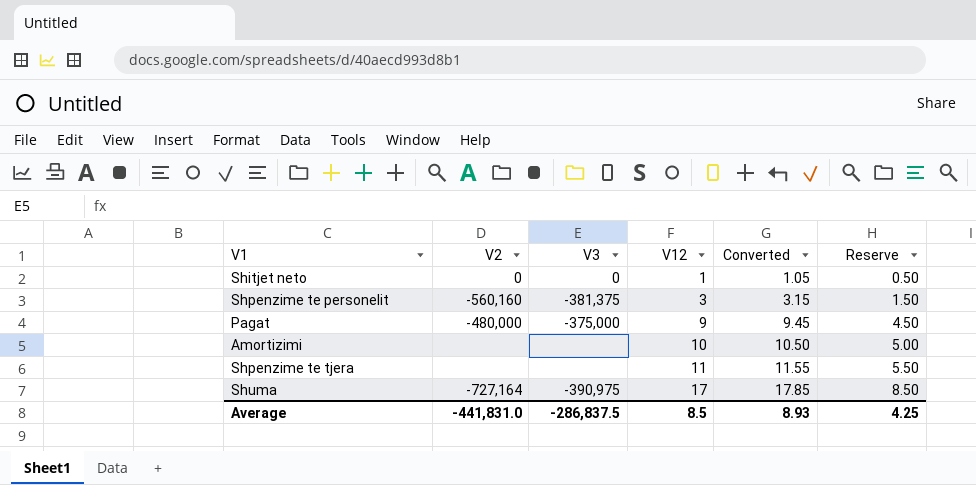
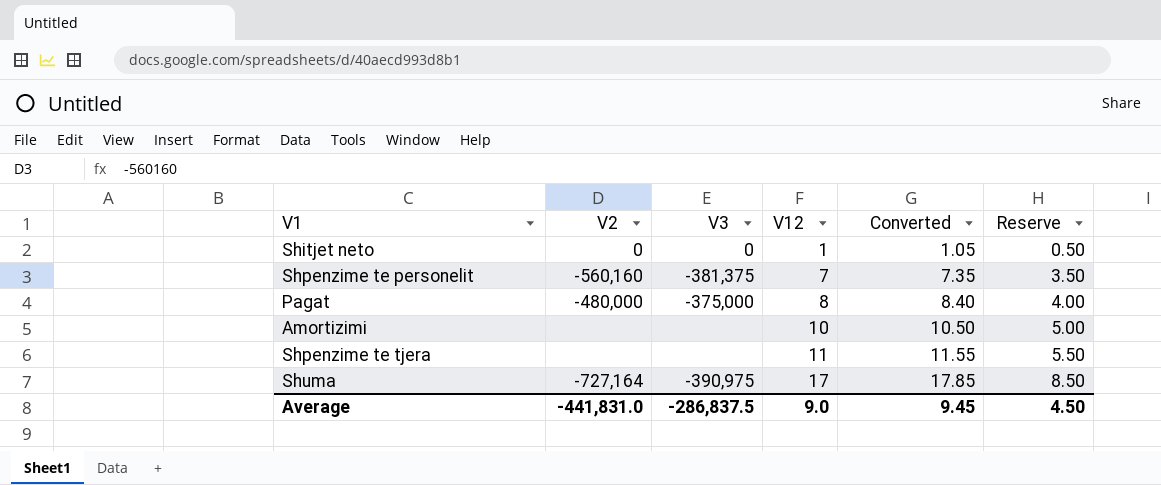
Shpenzime te personelit | V12: 3 -> 7
Shpenzime te personelit | Converted: 3.15 -> 7.35
Shpenzime te personelit | Reserve: 1.50 -> 3.50
Pagat | V12: 9 -> 8
Pagat | Converted: 9.45 -> 8.40
Pagat | Reserve: 4.50 -> 4.00
Average | V12: 8.5 -> 9.0
Average | Converted: 8.93 -> 9.45
Average | Reserve: 4.25 -> 4.50

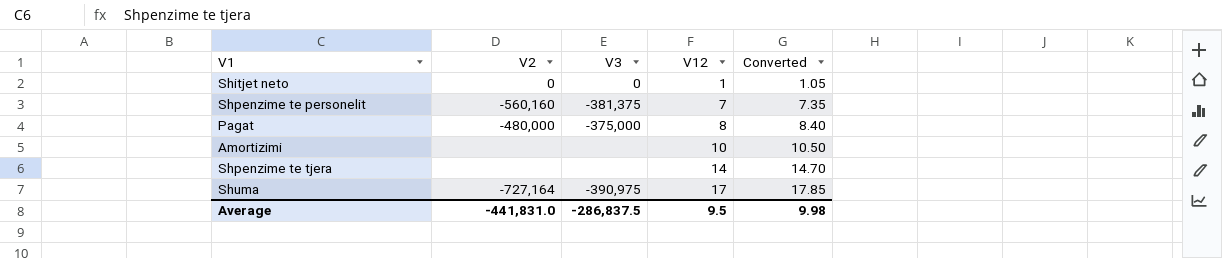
column Reserve | formula: [V12] * 0.5 -> none
Shpenzime te tjera | V12: 11 -> 14
Shpenzime te tjera | Converted: 11.55 -> 14.70
Average | V12: 9.0 -> 9.5
Average | Converted: 9.45 -> 9.98

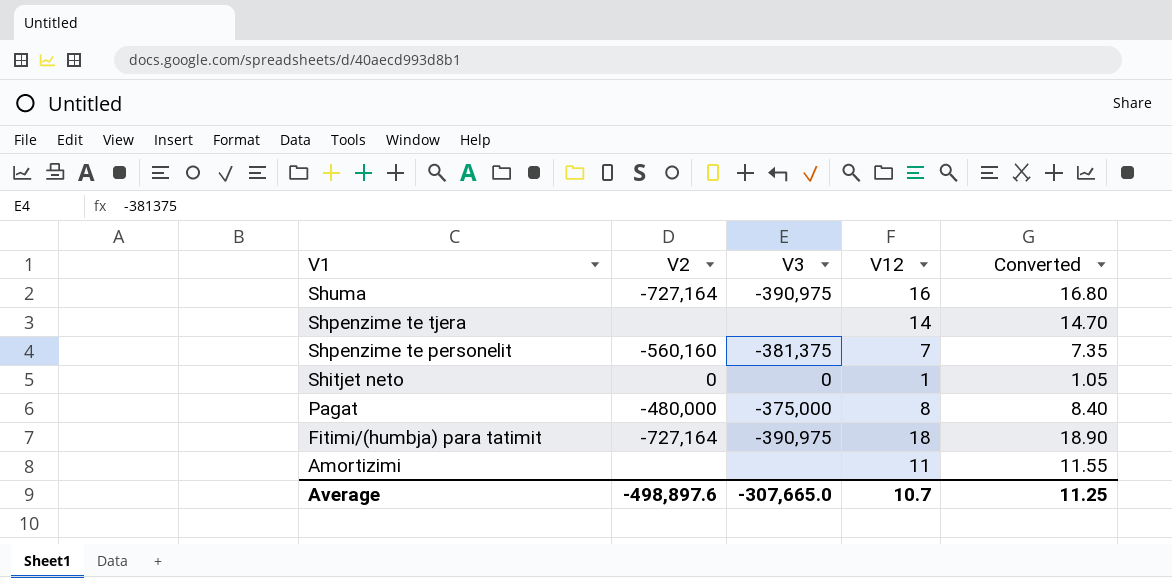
row order: V12 ascending -> V1 descending
Shuma | V12: 17 -> 16
Shuma | Converted: 17.85 -> 16.80
row Fitimi/(humbja) para tatimit: none -> -727,164 | -390,975 | 18 | 18.90
Amortizimi | V12: 10 -> 11
Amortizimi | Converted: 10.50 -> 11.55
Average | V2: -441,831.0 -> -498,897.6
Average | V3: -286,837.5 -> -307,665.0
Average | V12: 9.5 -> 10.7
Average | Converted: 9.98 -> 11.25

